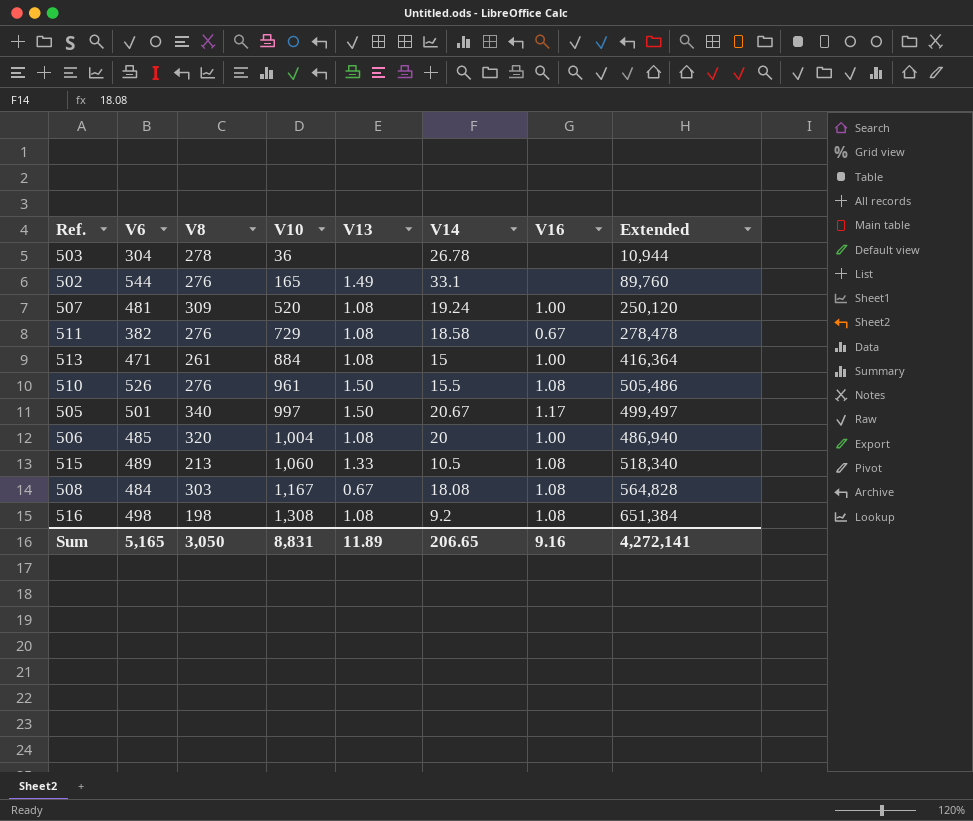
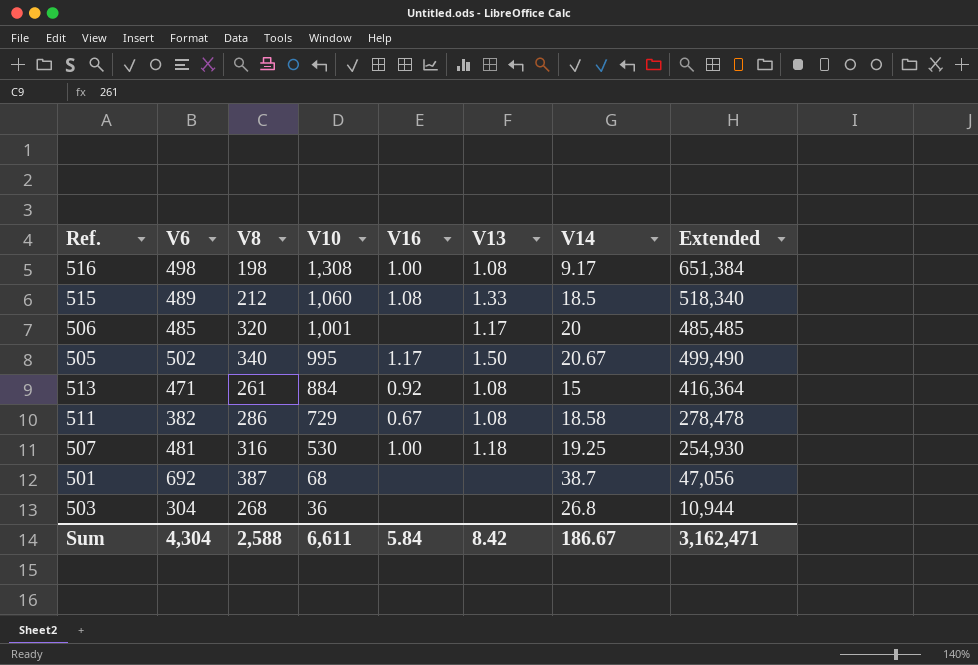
row order: V10 ascending -> V10 descending
column V16 | position: 7 -> 5
row 502: 544 | 276 | 165 | 1.49 | 33.1 | none | 89,760 -> none
row 510: 526 | 276 | 961 | 1.50 | 15.5 | 1.08 | 505,486 -> none
row 508: 484 | 303 | 1,167 | 0.67 | 18.08 | 1.08 | 564,828 -> none
516 | V16: 1.08 -> 1.00
516 | V14: 9.2 -> 9.17
515 | V8: 213 -> 212
515 | V14: 10.5 -> 18.5
506 | V10: 1,004 -> 1,001
506 | V16: 1.00 -> none
506 | V13: 1.08 -> 1.17
506 | Extended: 486,940 -> 485,485
505 | V6: 501 -> 502
505 | V10: 997 -> 995
505 | Extended: 499,497 -> 499,490
513 | V16: 1.00 -> 0.92
511 | V8: 276 -> 286
507 | V8: 309 -> 316
507 | V10: 520 -> 530
507 | V13: 1.08 -> 1.18
507 | V14: 19.24 -> 19.25
507 | Extended: 250,120 -> 254,930
row 501: none -> 692 | 387 | 68 | none | none | 38.7 | 47,056
503 | V8: 278 -> 268
503 | V14: 26.78 -> 26.8
Sum | V6: 5,165 -> 4,304
Sum | V8: 3,050 -> 2,588
Sum | V10: 8,831 -> 6,611
Sum | V16: 9.16 -> 5.84
Sum | V13: 11.89 -> 8.42
Sum | V14: 206.65 -> 186.67
Sum | Extended: 4,272,141 -> 3,162,471

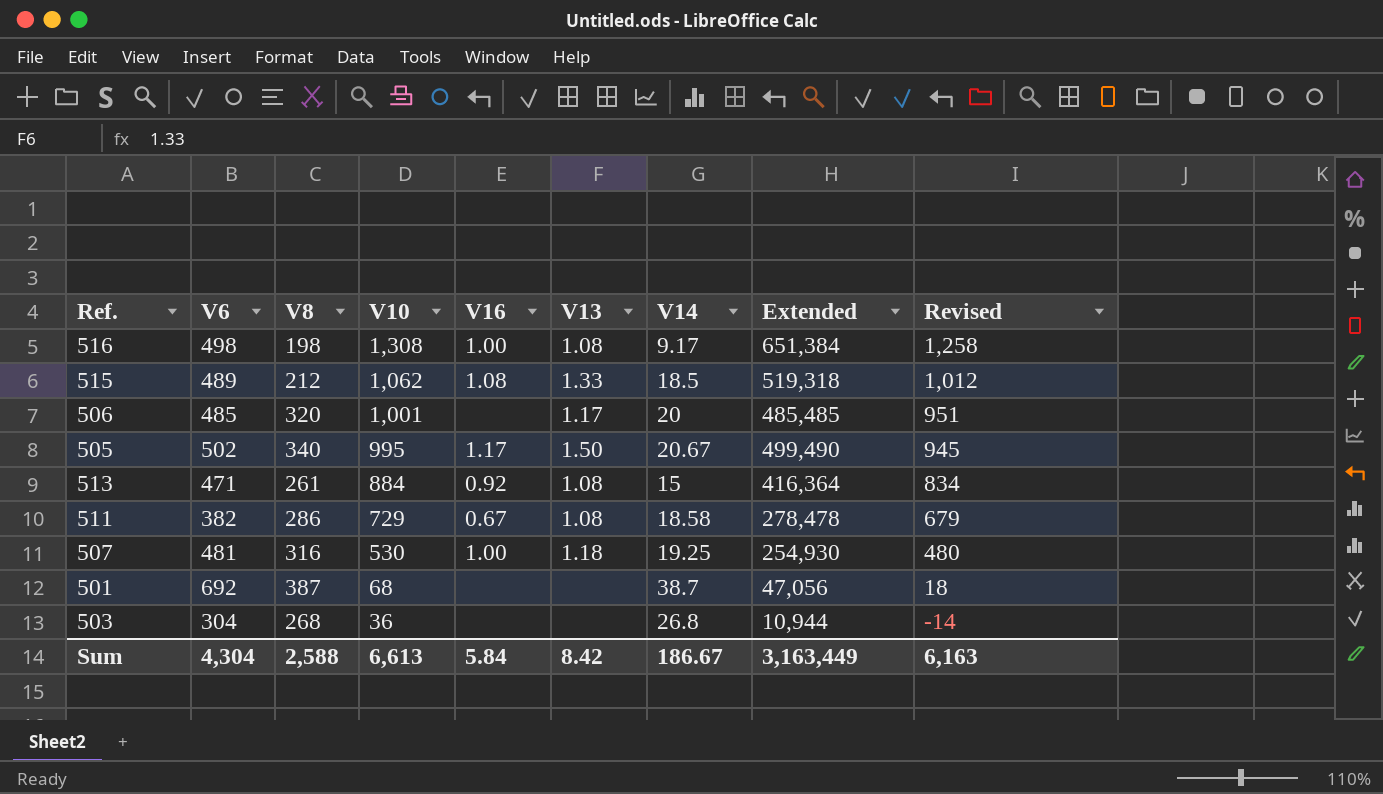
column Revised | formula: none -> [V10] - 50
515 | V10: 1,060 -> 1,062
515 | Extended: 518,340 -> 519,318
Sum | V10: 6,611 -> 6,613
Sum | Extended: 3,162,471 -> 3,163,449

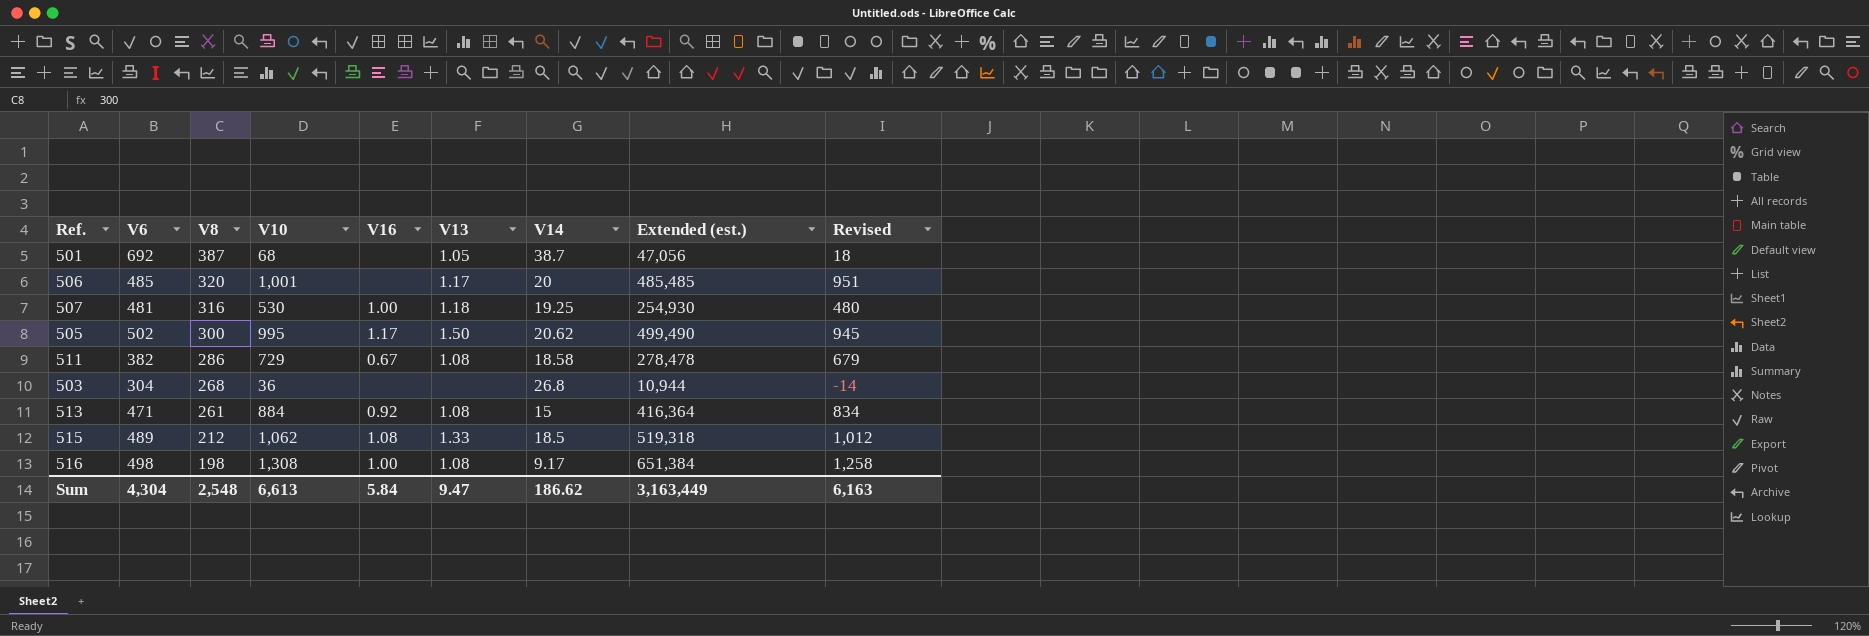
row order: V10 descending -> V8 descending
column name: Extended -> Extended (est.)
501 | V13: none -> 1.05
505 | V8: 340 -> 300
505 | V14: 20.67 -> 20.62
Sum | V8: 2,588 -> 2,548
Sum | V13: 8.42 -> 9.47
Sum | V14: 186.67 -> 186.62

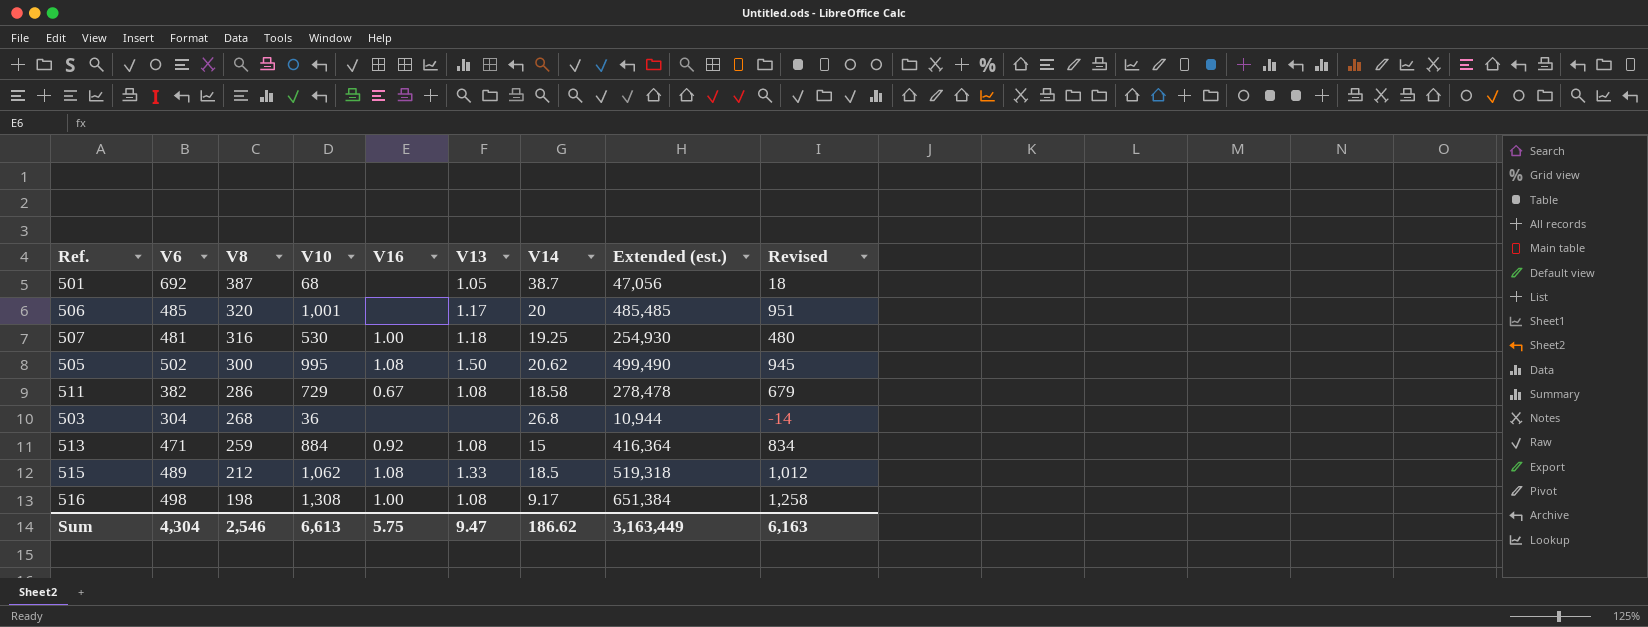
505 | V16: 1.17 -> 1.08
513 | V8: 261 -> 259
Sum | V8: 2,548 -> 2,546
Sum | V16: 5.84 -> 5.75

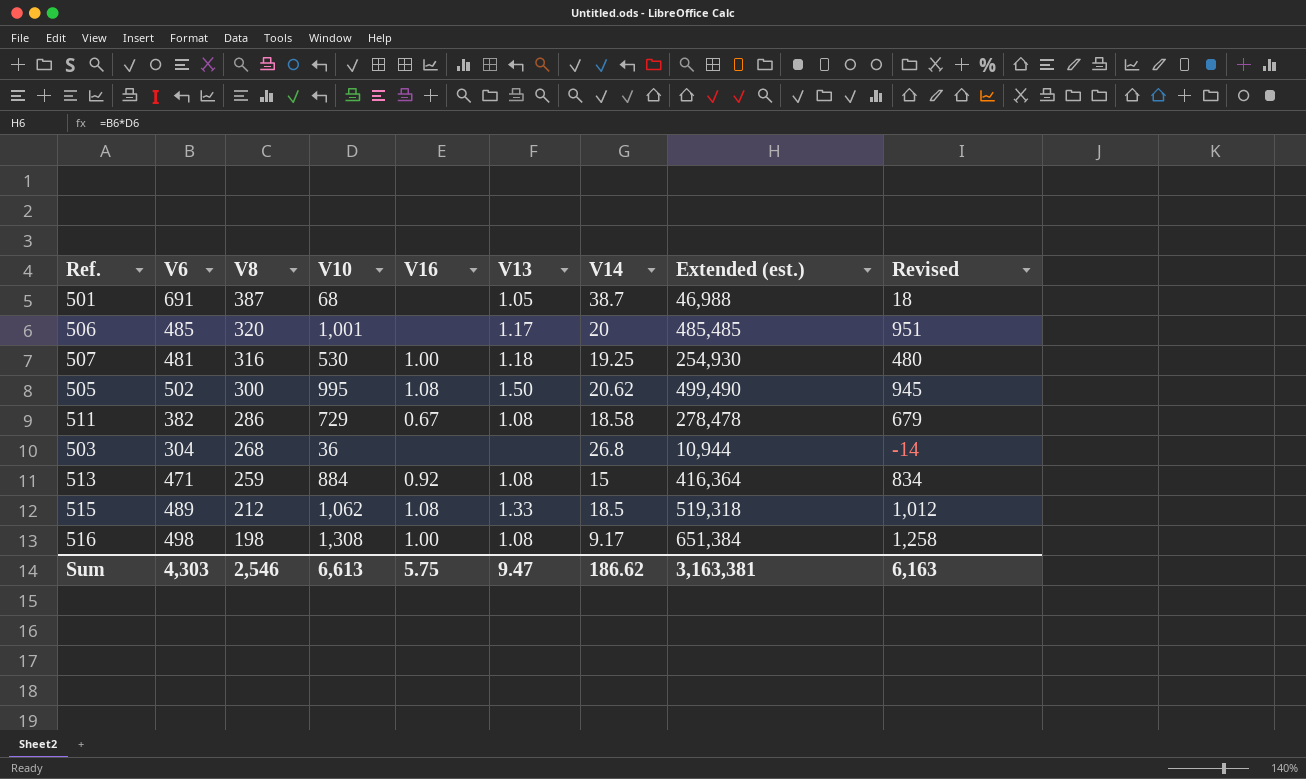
501 | V6: 692 -> 691
501 | Extended (est.): 47,056 -> 46,988
Sum | V6: 4,304 -> 4,303
Sum | Extended (est.): 3,163,449 -> 3,163,381

